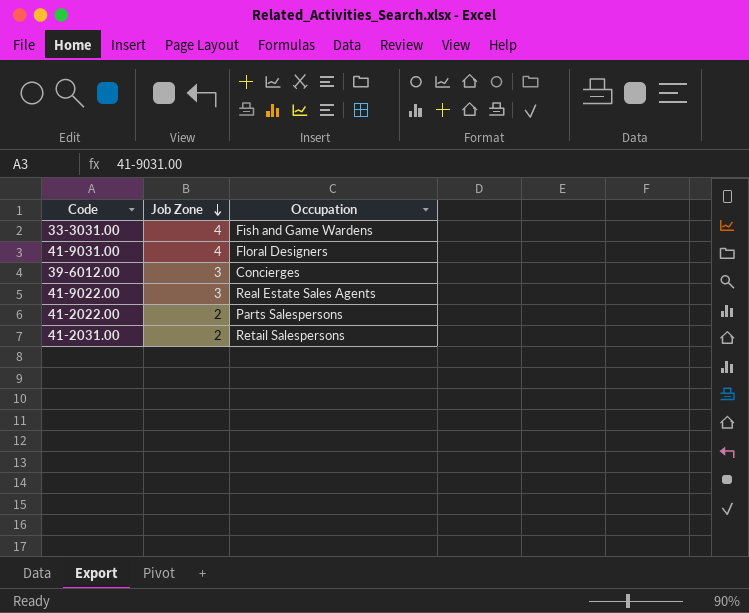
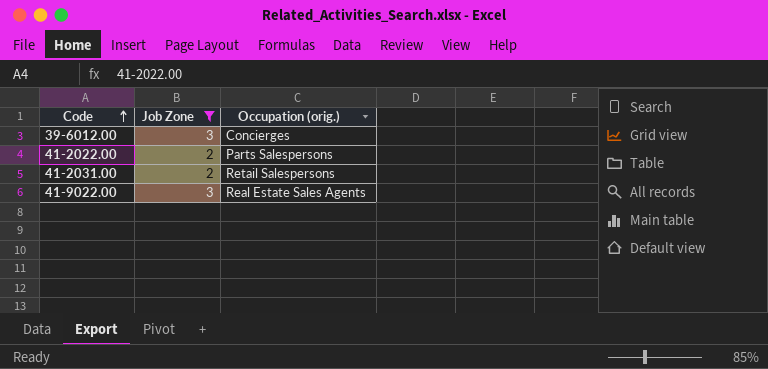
filter: none -> Job Zone != 4
row order: Job Zone descending -> Code ascending
column name: Occupation -> Occupation (orig.)

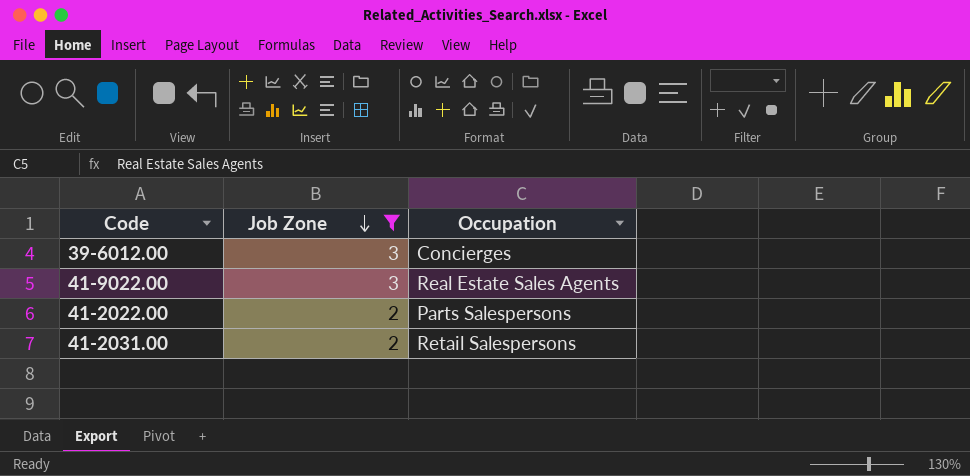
row order: Code ascending -> Job Zone descending
column name: Occupation (orig.) -> Occupation

